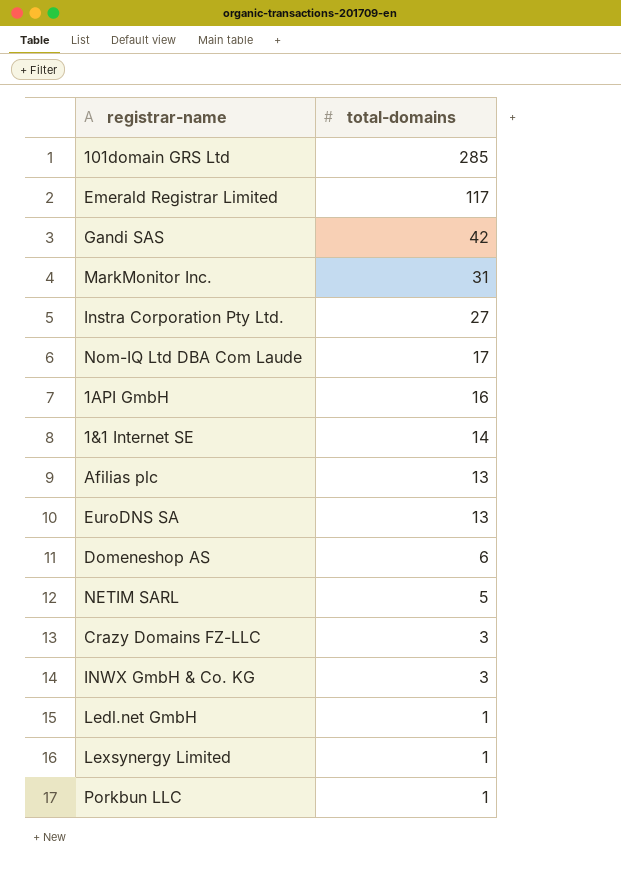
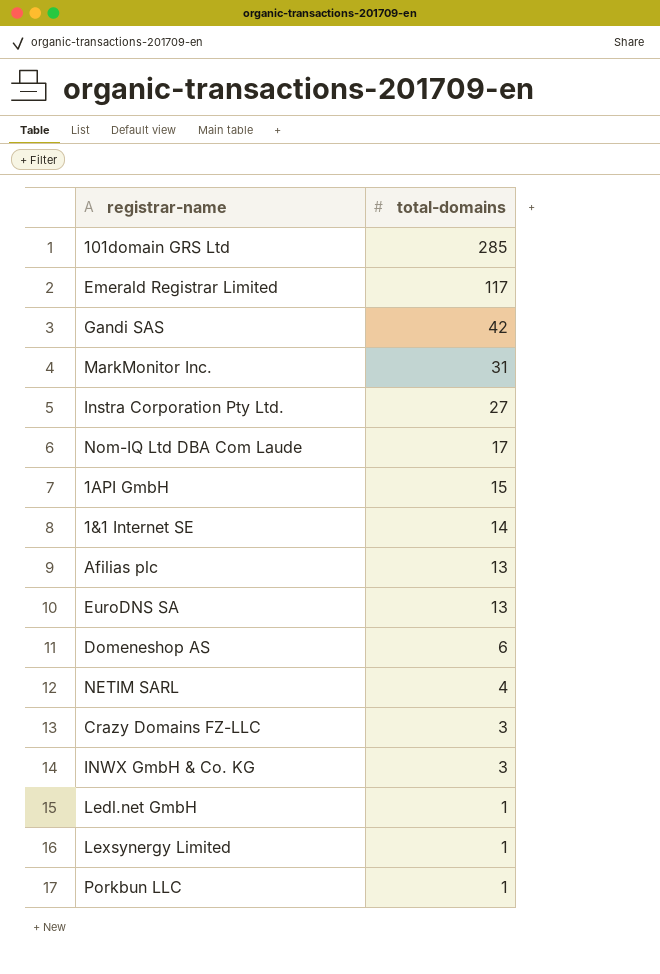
1API GmbH | total-domains: 16 -> 15
NETIM SARL | total-domains: 5 -> 4

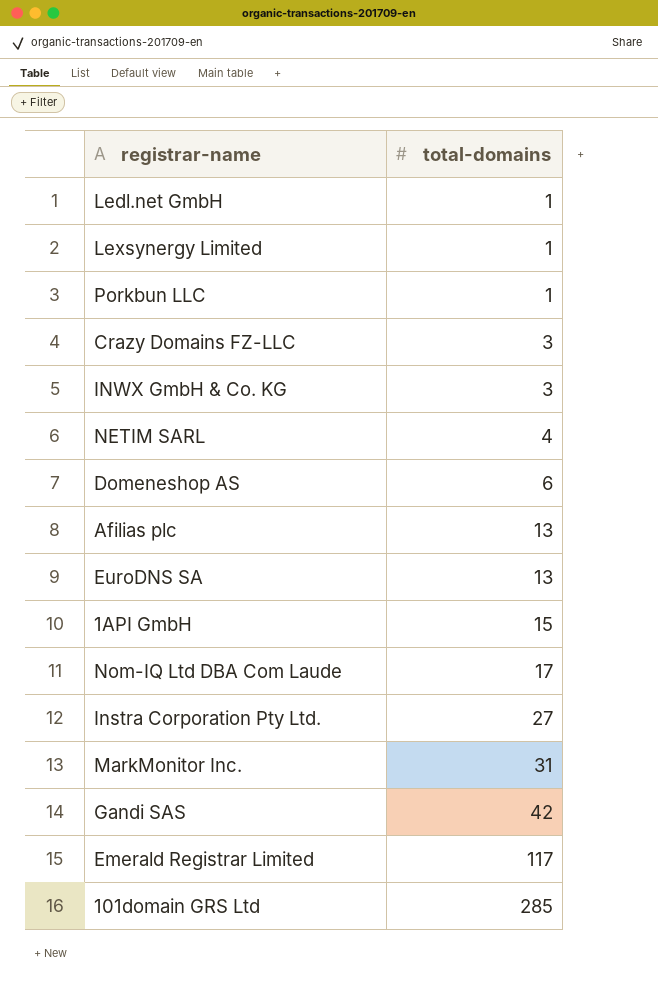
row order: total-domains descending -> total-domains ascending
row 1&1 Internet SE: 14 -> none

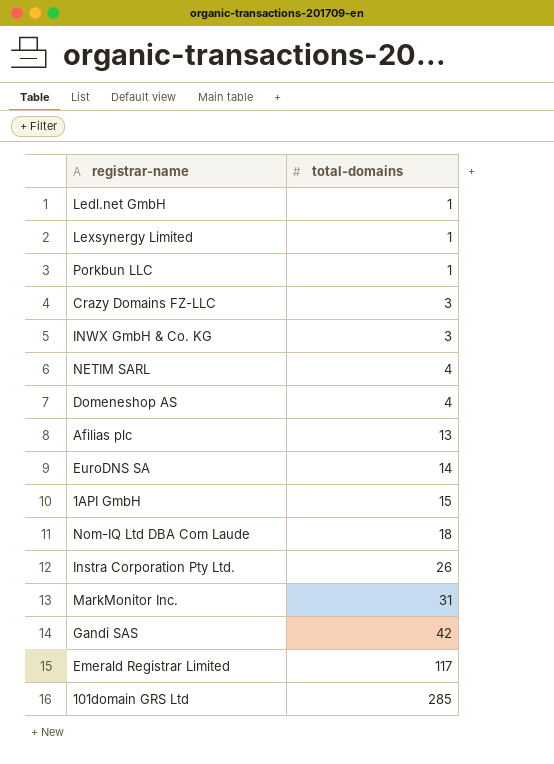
Domeneshop AS | total-domains: 6 -> 4
EuroDNS SA | total-domains: 13 -> 14
Nom-IQ Ltd DBA Com Laude | total-domains: 17 -> 18
Instra Corporation Pty Ltd. | total-domains: 27 -> 26

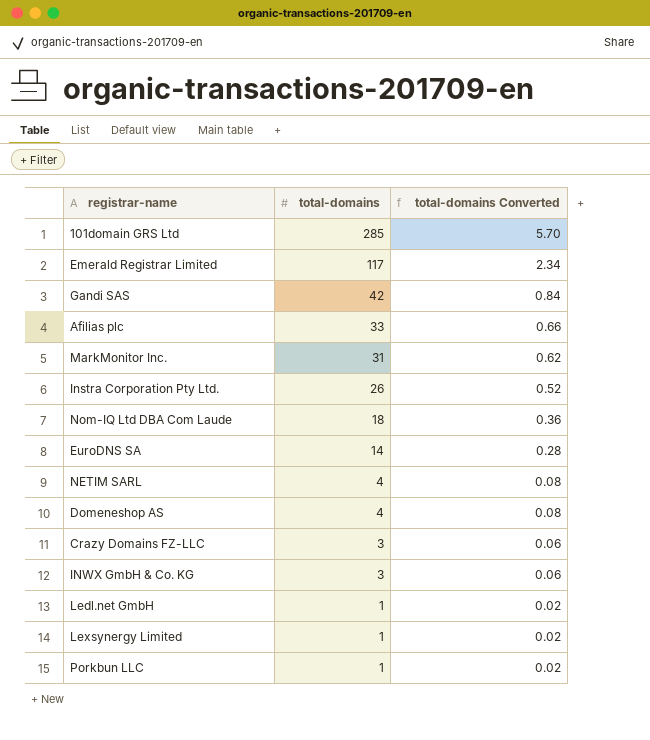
row order: total-domains ascending -> total-domains descending
column total-domains Converted | formula: none -> [total-domains] * 0.02
row 1API GmbH: 15 -> none
Afilias plc | total-domains: 13 -> 33

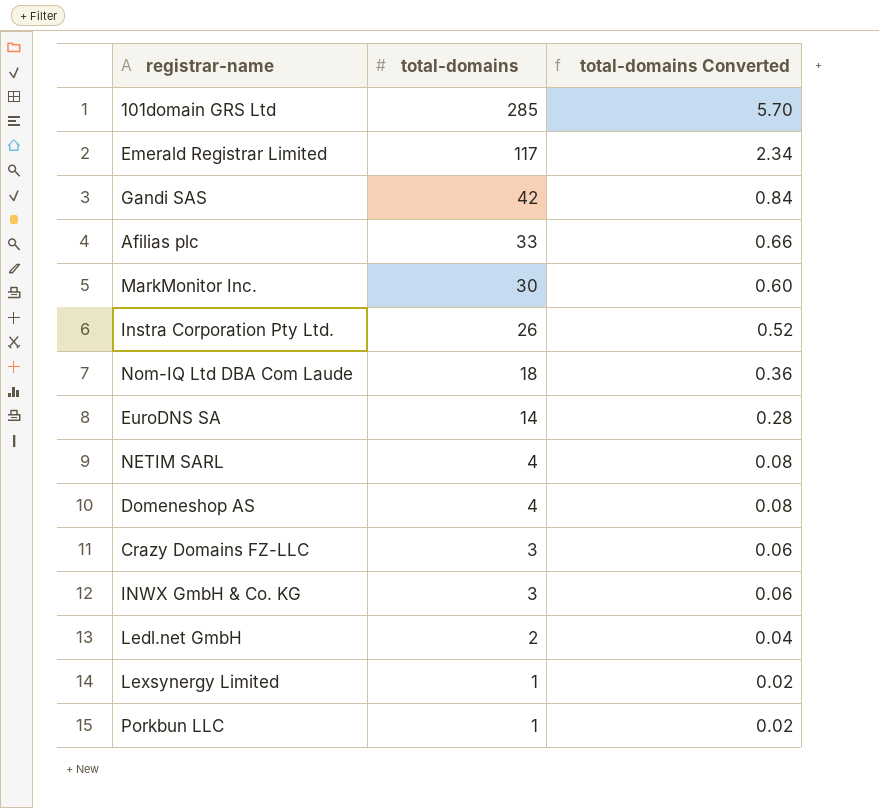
MarkMonitor Inc. | total-domains: 31 -> 30
MarkMonitor Inc. | total-domains Converted: 0.62 -> 0.60
Ledl.net GmbH | total-domains: 1 -> 2
Ledl.net GmbH | total-domains Converted: 0.02 -> 0.04

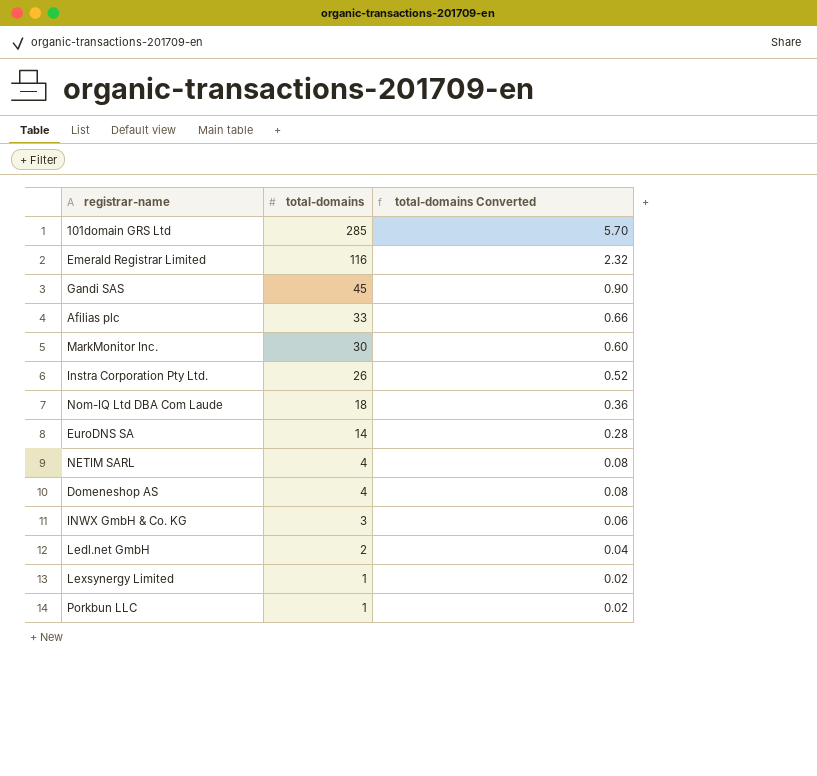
row Crazy Domains FZ-LLC: 3 | 0.06 -> none
Emerald Registrar Limited | total-domains: 117 -> 116
Emerald Registrar Limited | total-domains Converted: 2.34 -> 2.32
Gandi SAS | total-domains: 42 -> 45
Gandi SAS | total-domains Converted: 0.84 -> 0.90

